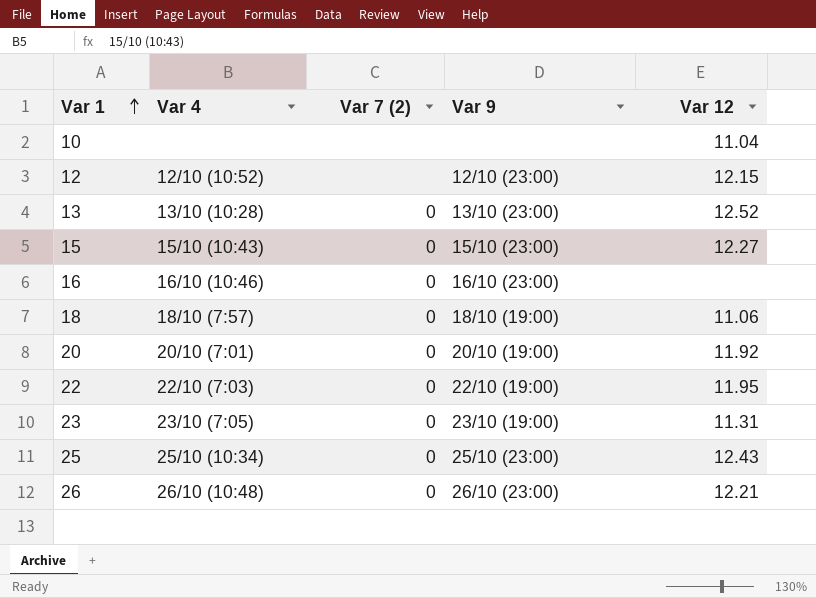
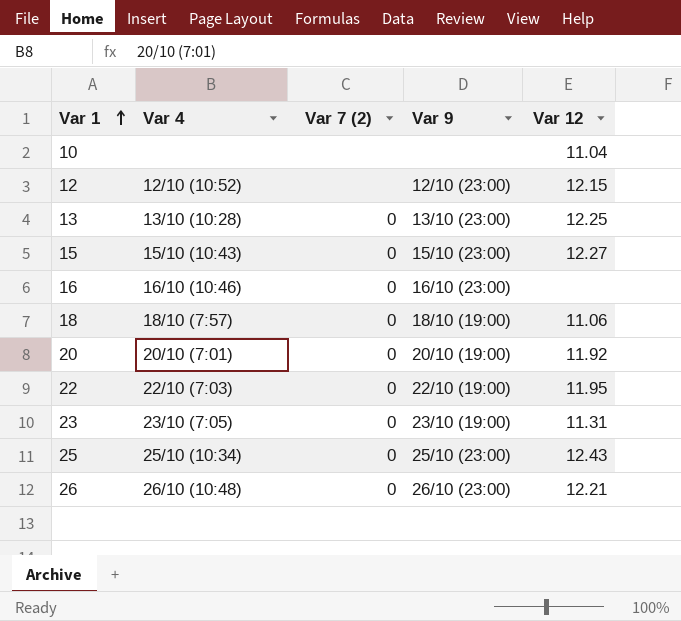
13 | Var 12: 12.52 -> 12.25

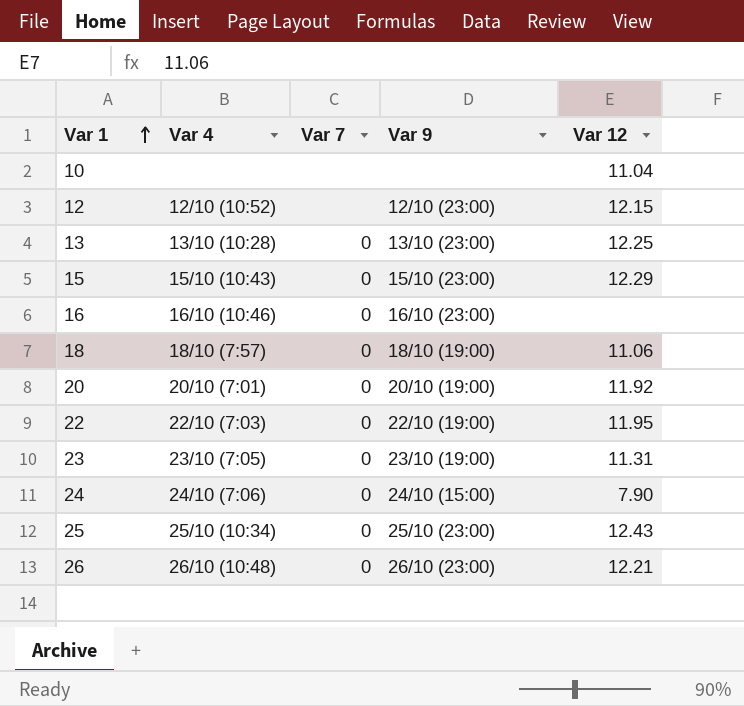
column name: Var 7 (2) -> Var 7
15 | Var 12: 12.27 -> 12.29
row 24: none -> 24/10 (7:06) | 0 | 24/10 (15:00) | 7.90

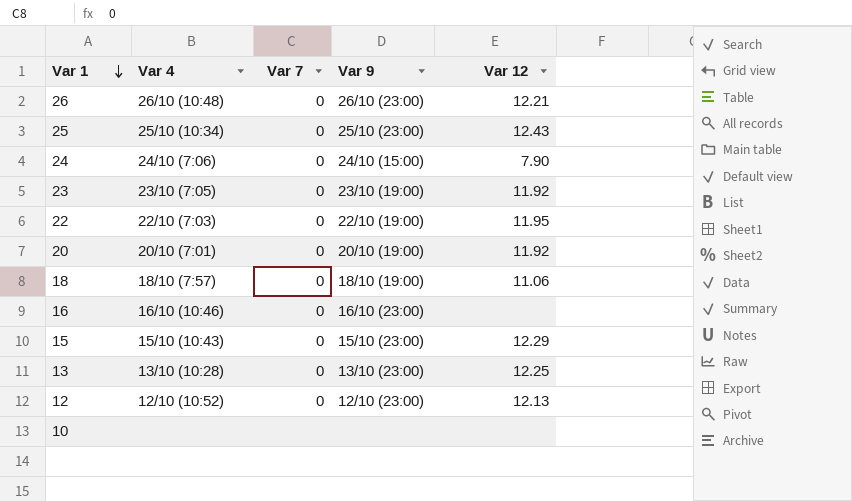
row order: Var 1 ascending -> Var 1 descending
23 | Var 12: 11.31 -> 11.92
12 | Var 7: none -> 0
12 | Var 12: 12.15 -> 12.13
10 | Var 12: 11.04 -> none

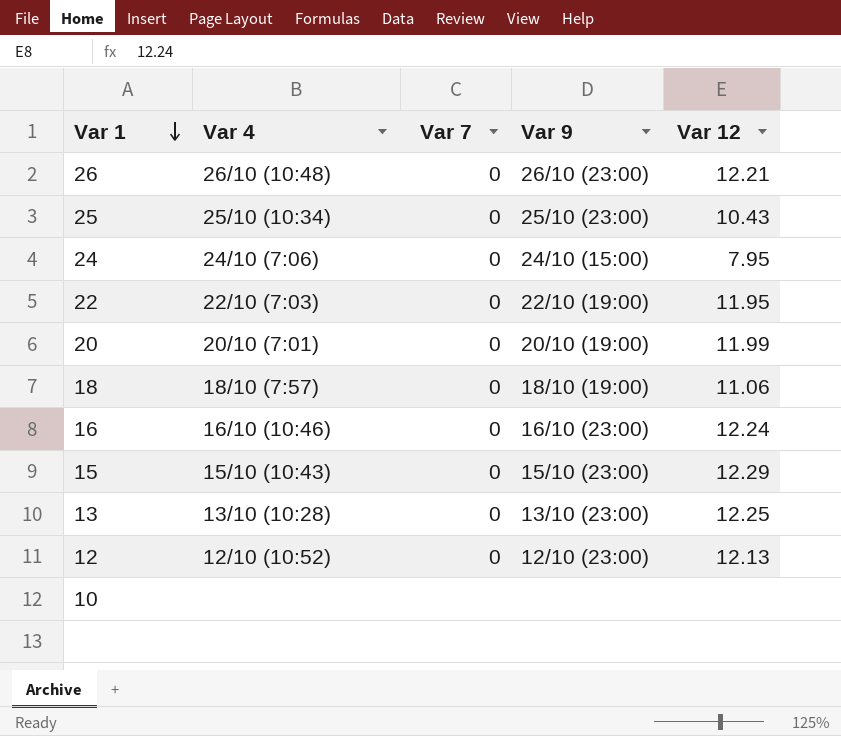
row 23: 23/10 (7:05) | 0 | 23/10 (19:00) | 11.92 -> none
25 | Var 12: 12.43 -> 10.43
24 | Var 12: 7.90 -> 7.95
20 | Var 12: 11.92 -> 11.99
16 | Var 12: none -> 12.24

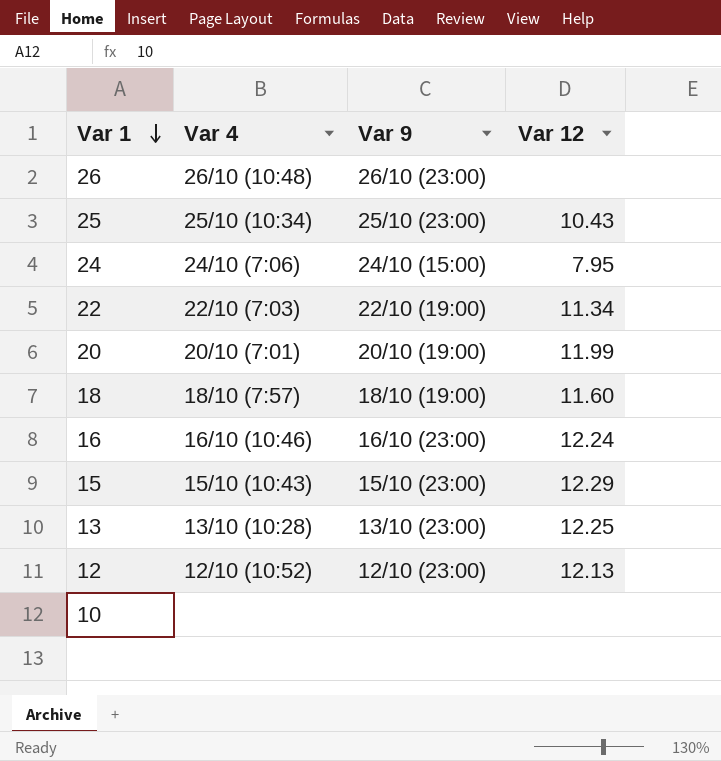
column Var 7 | position: 3 -> none
26 | Var 12: 12.21 -> none
22 | Var 12: 11.95 -> 11.34
18 | Var 12: 11.06 -> 11.60

